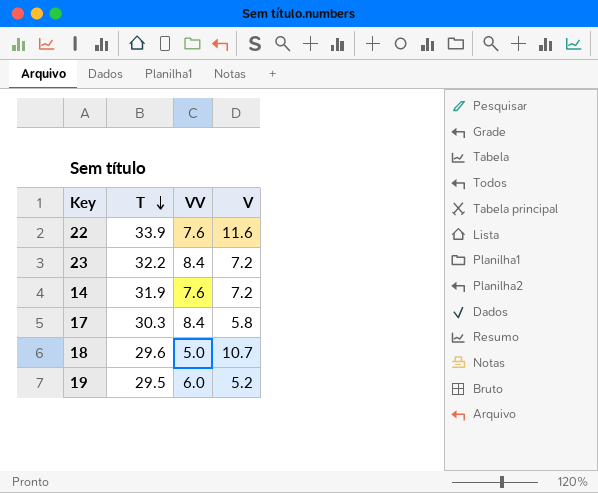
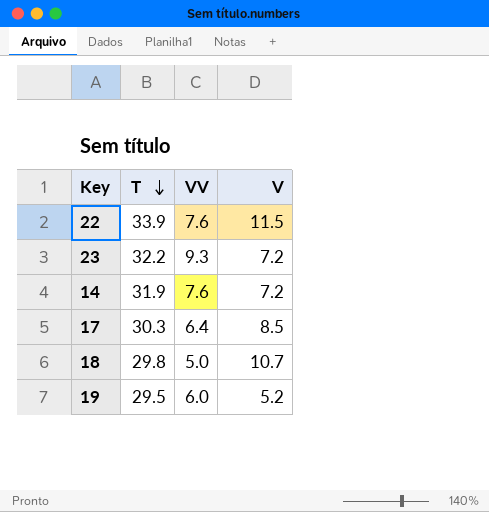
22 | V: 11.6 -> 11.5
23 | VV: 8.4 -> 9.3
17 | VV: 8.4 -> 6.4
17 | V: 5.8 -> 8.5
18 | T: 29.6 -> 29.8

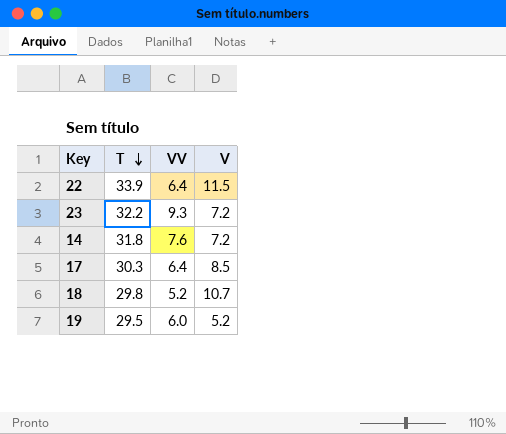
22 | VV: 7.6 -> 6.4
14 | T: 31.9 -> 31.8
18 | VV: 5.0 -> 5.2

